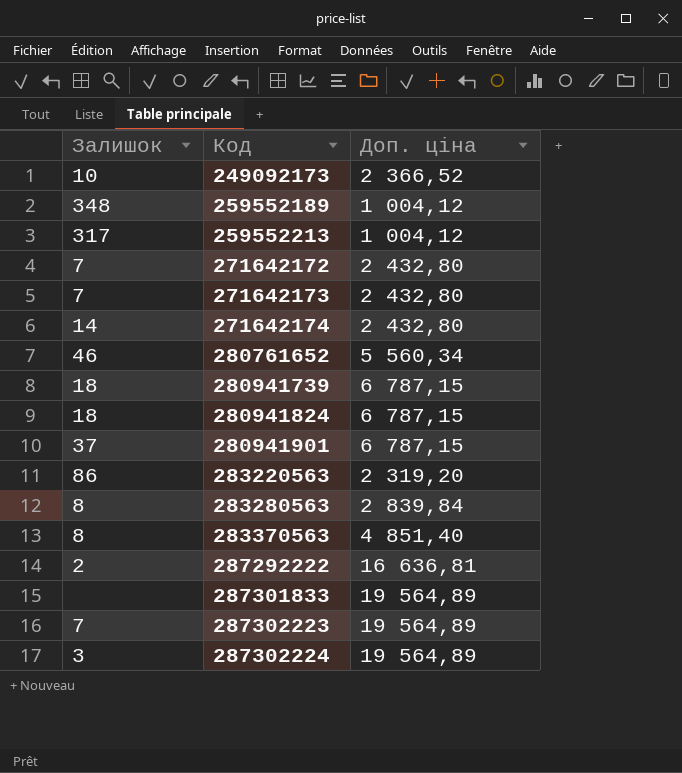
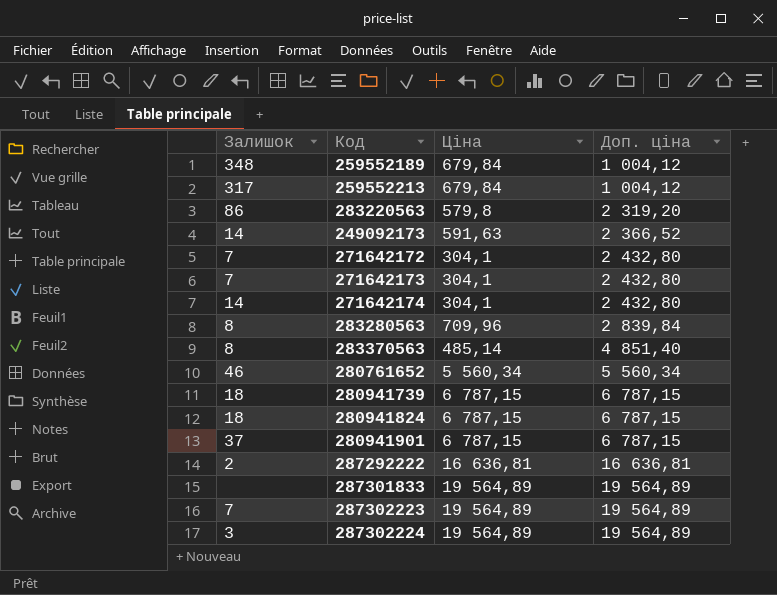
row order: Код ascending -> Доп. ціна ascending
column Ціна | position: none -> 3
249092173 | Залишок: 10 -> 14

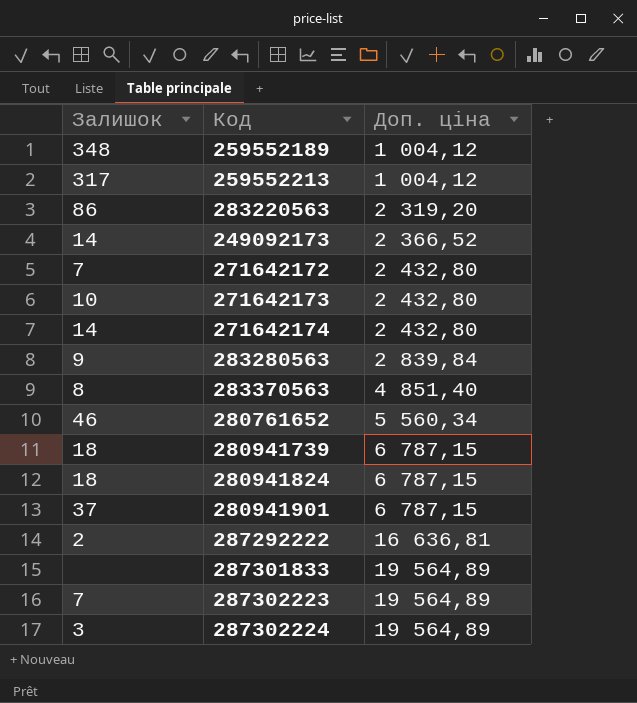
column Ціна | position: 3 -> none
271642173 | Залишок: 7 -> 10
283280563 | Залишок: 8 -> 9

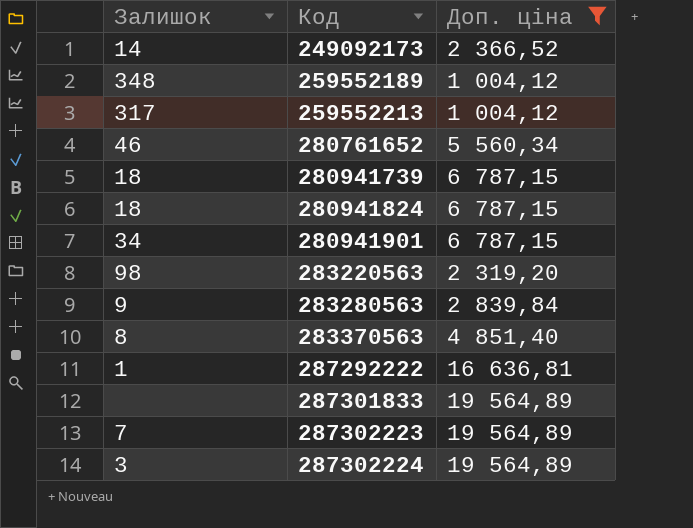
filter: none -> Доп. ціна != 2 432,80
row order: Доп. ціна ascending -> Код ascending
280941901 | Залишок: 37 -> 34
283220563 | Залишок: 86 -> 98
287292222 | Залишок: 2 -> 1

